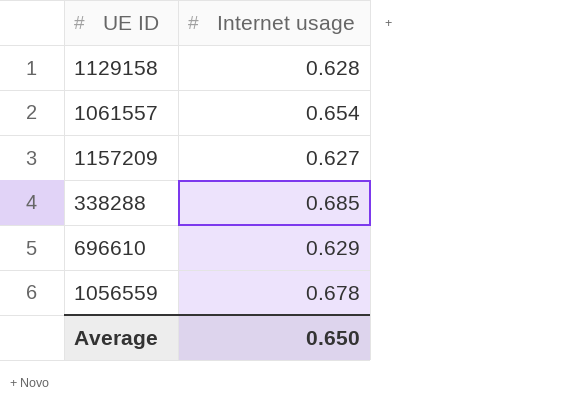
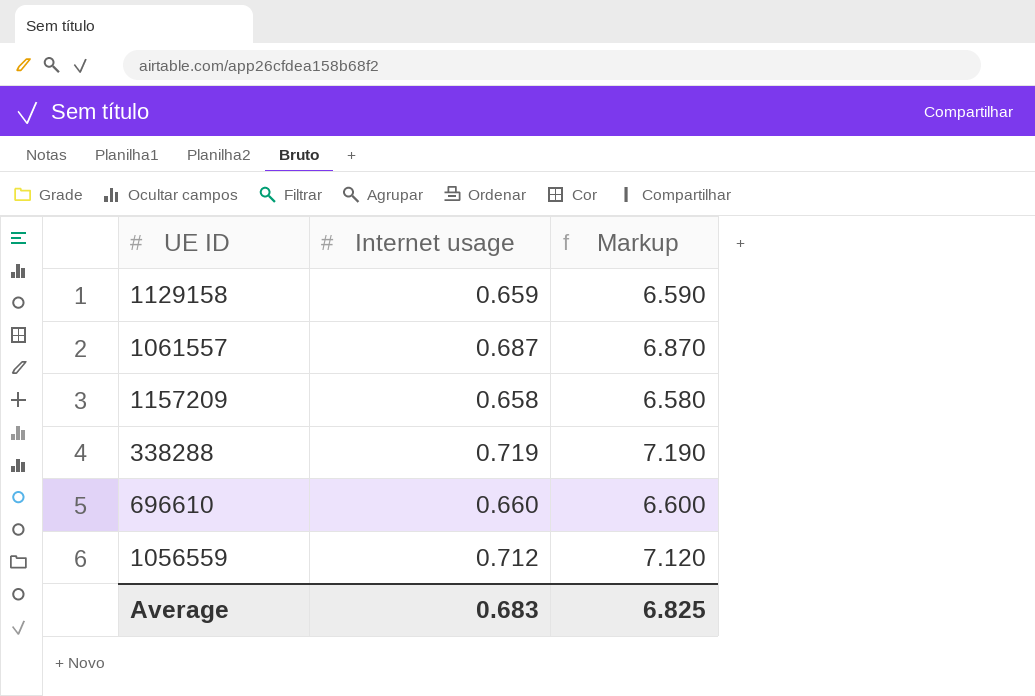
column Markup | formula: none -> [Internet usage] * 10
1129158 | Internet usage: 0.628 -> 0.659
1061557 | Internet usage: 0.654 -> 0.687
1157209 | Internet usage: 0.627 -> 0.658
338288 | Internet usage: 0.685 -> 0.719
696610 | Internet usage: 0.629 -> 0.660
1056559 | Internet usage: 0.678 -> 0.712
Average | Internet usage: 0.650 -> 0.683

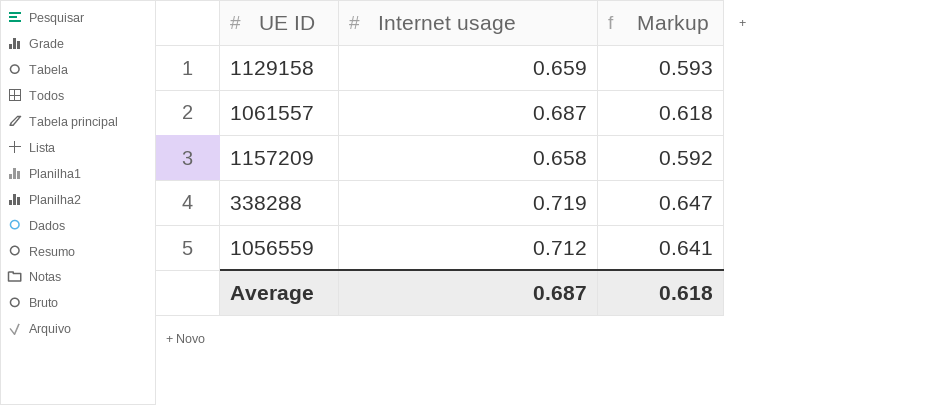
column Markup | formula: [Internet usage] * 10 -> [Internet usage] * 0.9
row 696610: 0.660 | 6.600 -> none
Average | Internet usage: 0.683 -> 0.687
Average | Markup: 6.825 -> 0.618

